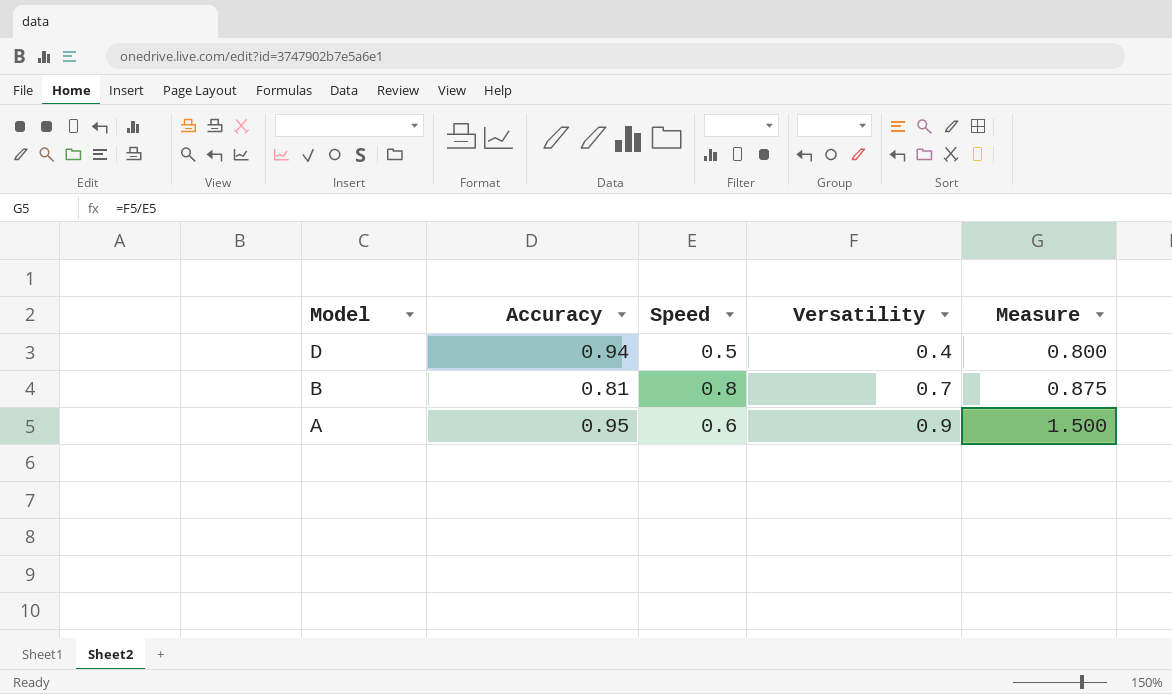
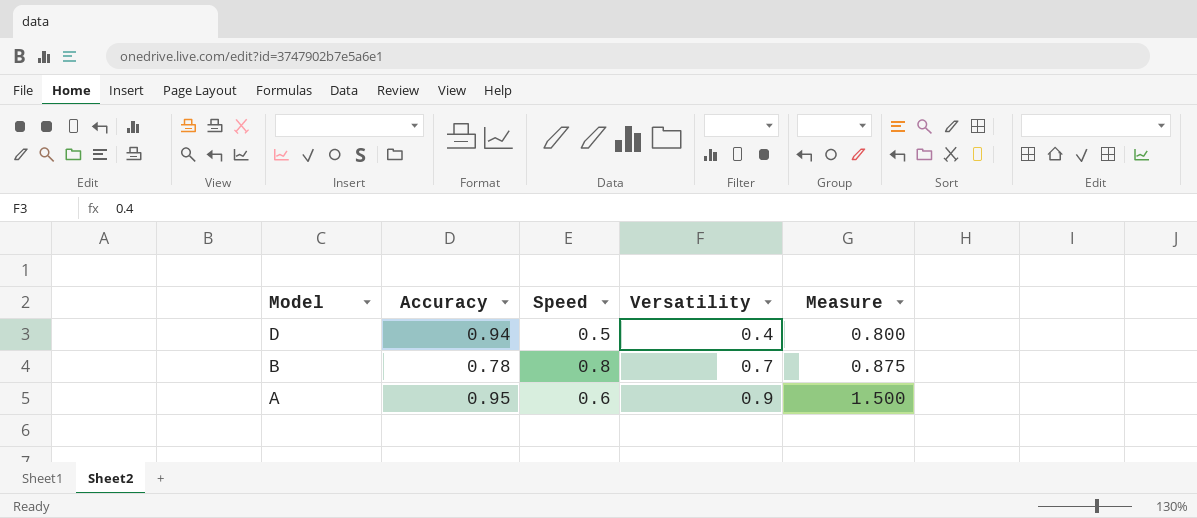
B | Accuracy: 0.81 -> 0.78

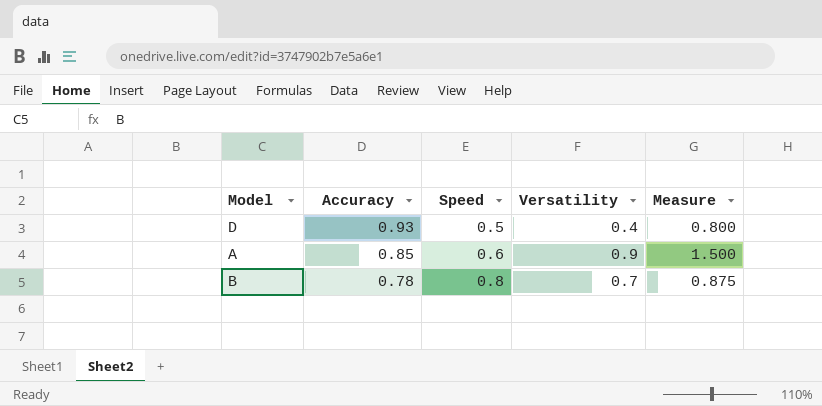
row order: Model descending -> Accuracy descending
D | Accuracy: 0.94 -> 0.93
A | Accuracy: 0.95 -> 0.85

